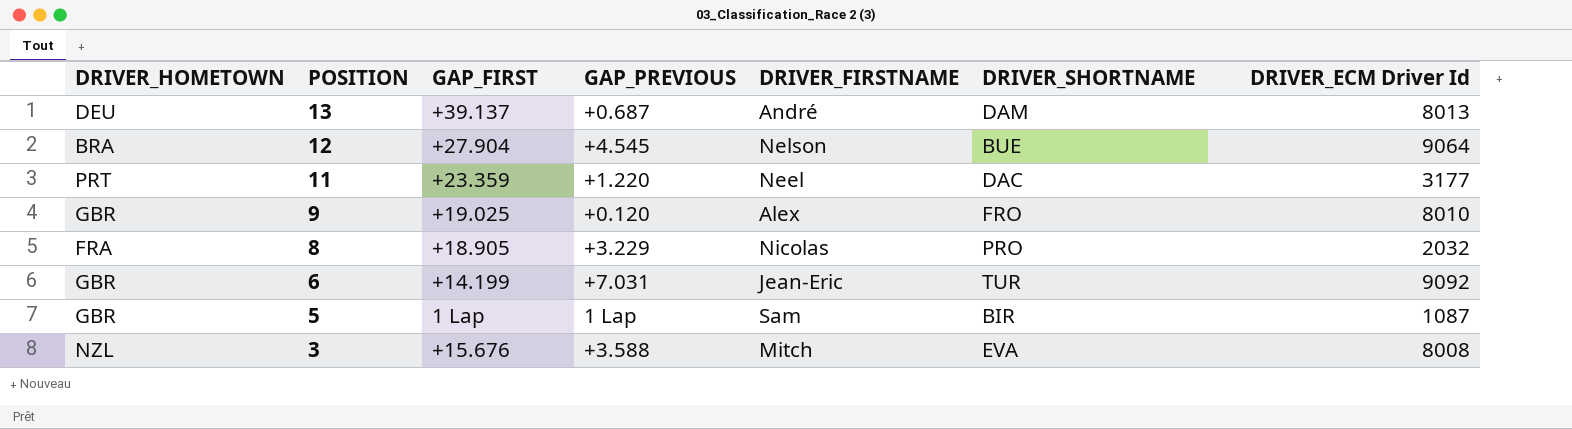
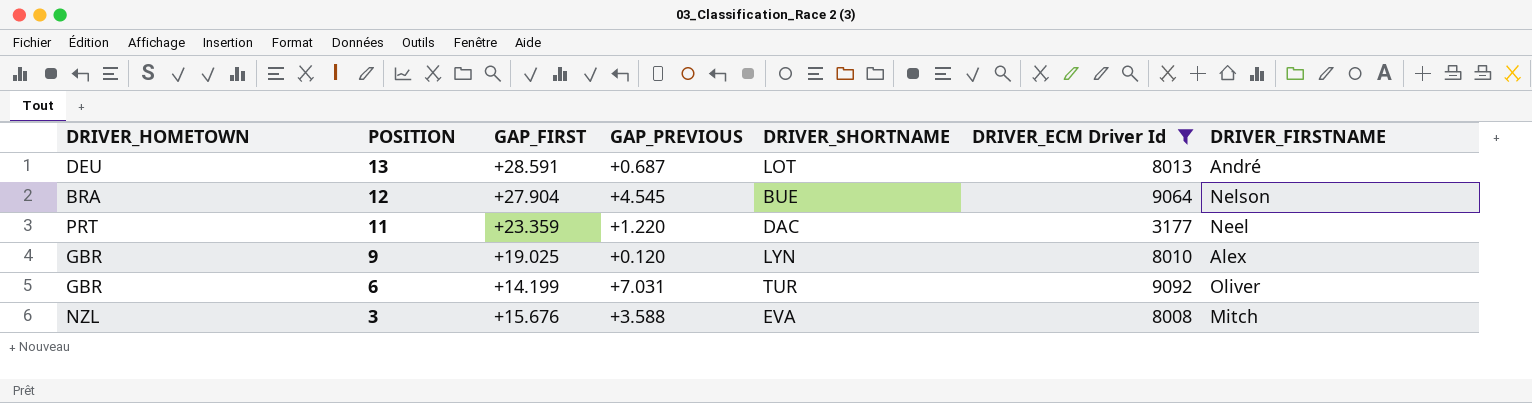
filter: none -> DRIVER_ECM Driver Id >= 3177
column DRIVER_FIRSTNAME | position: 5 -> 7
13 | GAP_FIRST: +39.137 -> +28.591
13 | DRIVER_SHORTNAME: DAM -> LOT
9 | DRIVER_SHORTNAME: FRO -> LYN
6 | DRIVER_FIRSTNAME: Jean-Eric -> Oliver

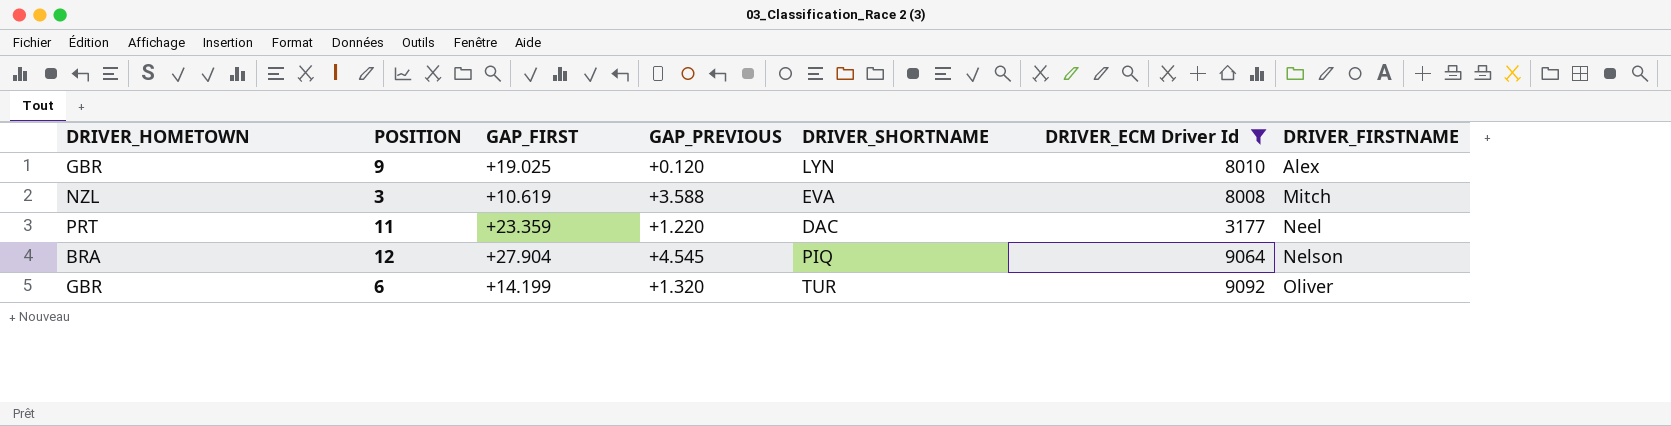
row order: POSITION descending -> DRIVER_FIRSTNAME ascending
row 13: DEU | +28.591 | +0.687 | LOT | 8013 | André -> none
3 | GAP_FIRST: +15.676 -> +10.619
12 | DRIVER_SHORTNAME: BUE -> PIQ
6 | GAP_PREVIOUS: +7.031 -> +1.320

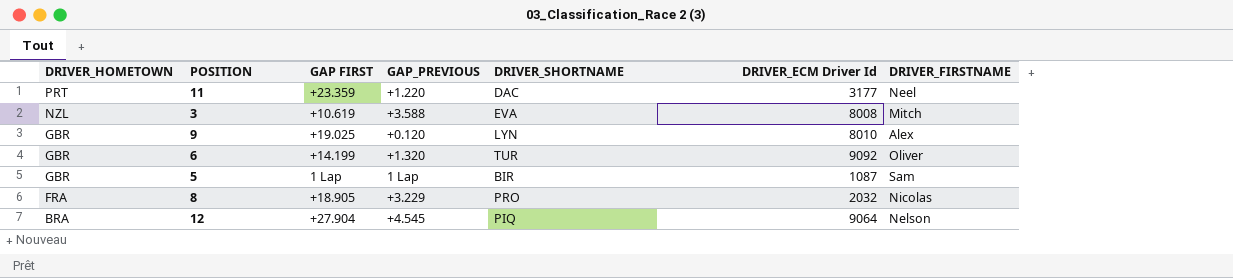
filter: DRIVER_ECM Driver Id >= 3177 -> none
row order: DRIVER_FIRSTNAME ascending -> DRIVER_HOMETOWN descending
column name: GAP_FIRST -> GAP FIRST

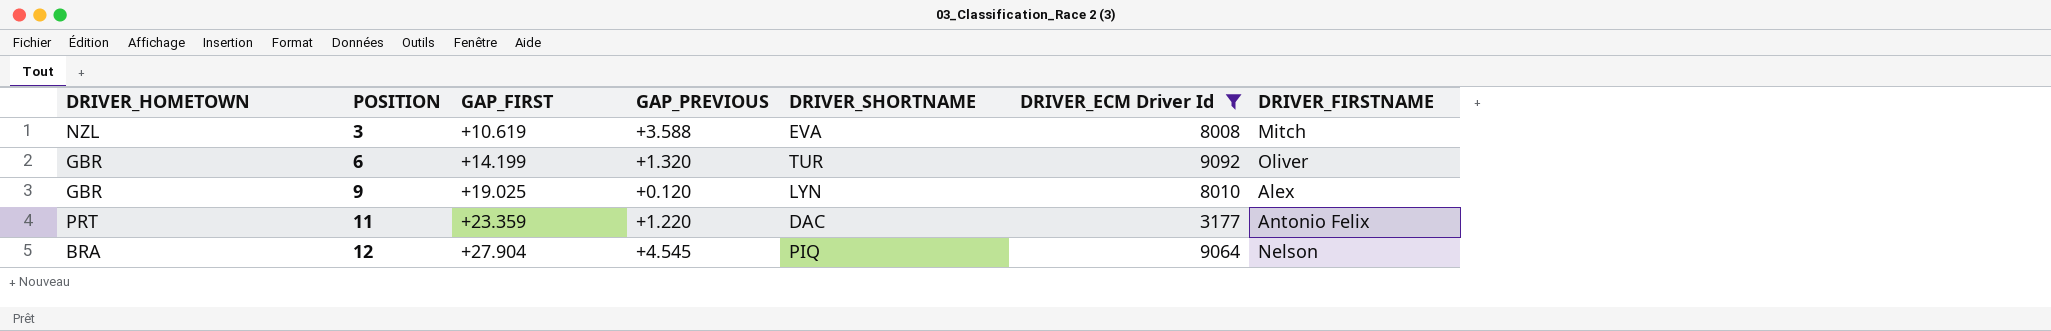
filter: none -> DRIVER_ECM Driver Id >= 3177
row order: DRIVER_HOMETOWN descending -> POSITION ascending
column name: GAP FIRST -> GAP_FIRST
11 | DRIVER_FIRSTNAME: Neel -> Antonio Felix

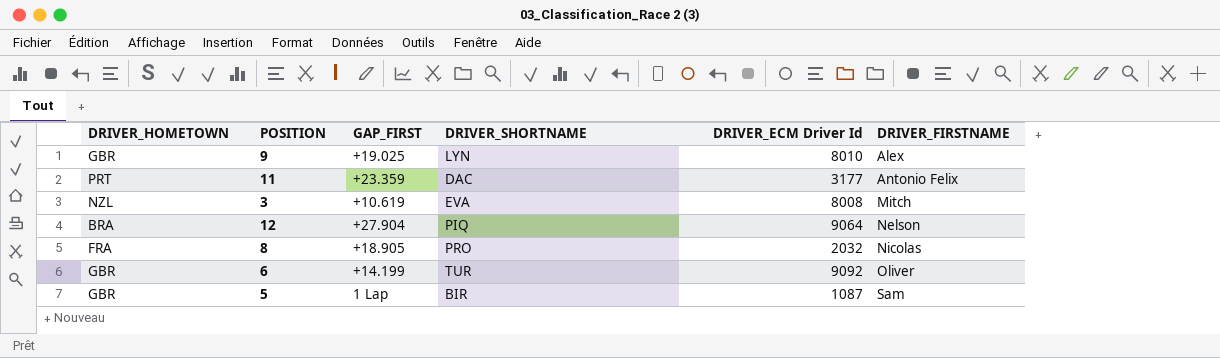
filter: DRIVER_ECM Driver Id >= 3177 -> none
row order: POSITION ascending -> DRIVER_FIRSTNAME ascending
column GAP_PREVIOUS | position: 4 -> none

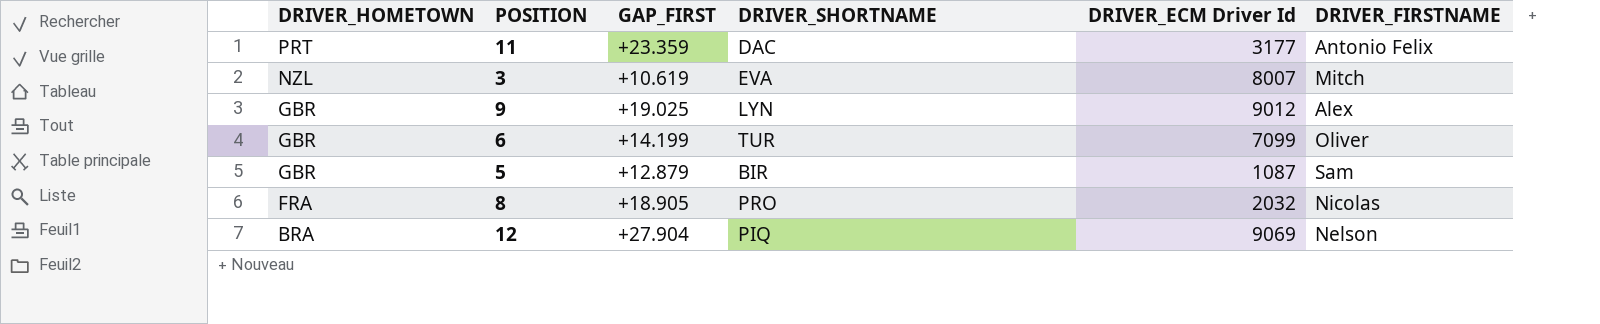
row order: DRIVER_FIRSTNAME ascending -> DRIVER_HOMETOWN descending
3 | DRIVER_ECM Driver Id: 8008 -> 8007
9 | DRIVER_ECM Driver Id: 8010 -> 9012
6 | DRIVER_ECM Driver Id: 9092 -> 7099
5 | GAP_FIRST: 1 Lap -> +12.879
12 | DRIVER_ECM Driver Id: 9064 -> 9069

